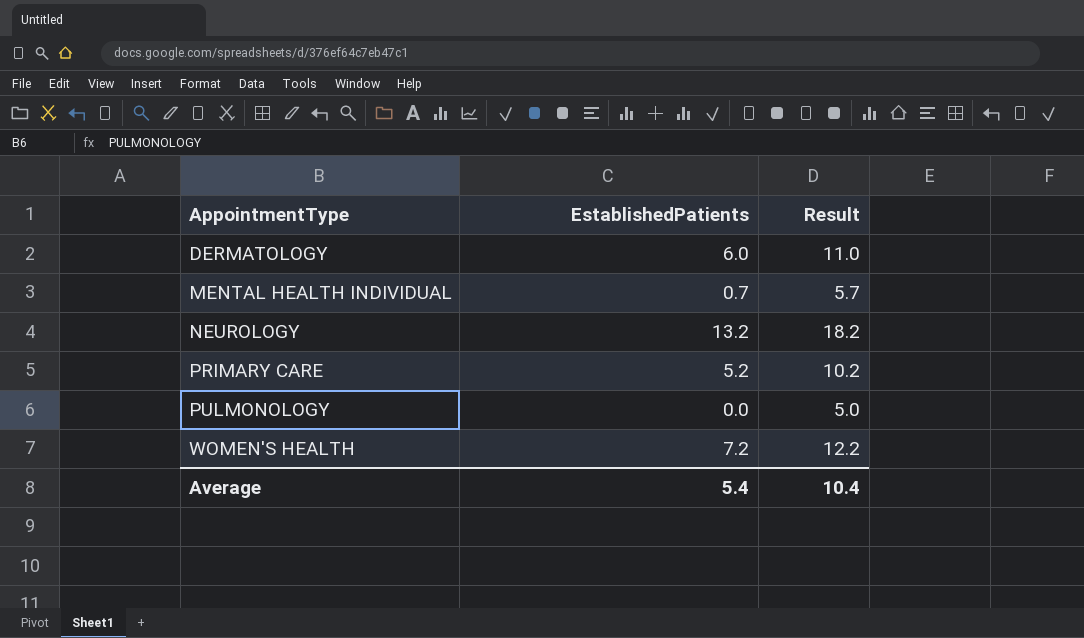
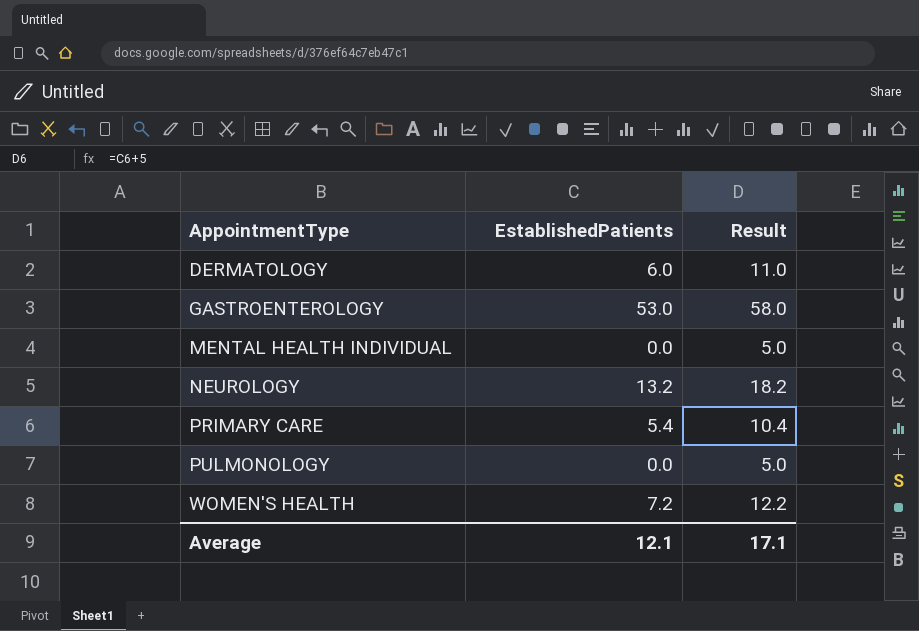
row GASTROENTEROLOGY: none -> 53.0 | 58.0
MENTAL HEALTH INDIVIDUAL | EstablishedPatients: 0.7 -> 0.0
MENTAL HEALTH INDIVIDUAL | Result: 5.7 -> 5.0
PRIMARY CARE | EstablishedPatients: 5.2 -> 5.4
PRIMARY CARE | Result: 10.2 -> 10.4
Average | EstablishedPatients: 5.4 -> 12.1
Average | Result: 10.4 -> 17.1

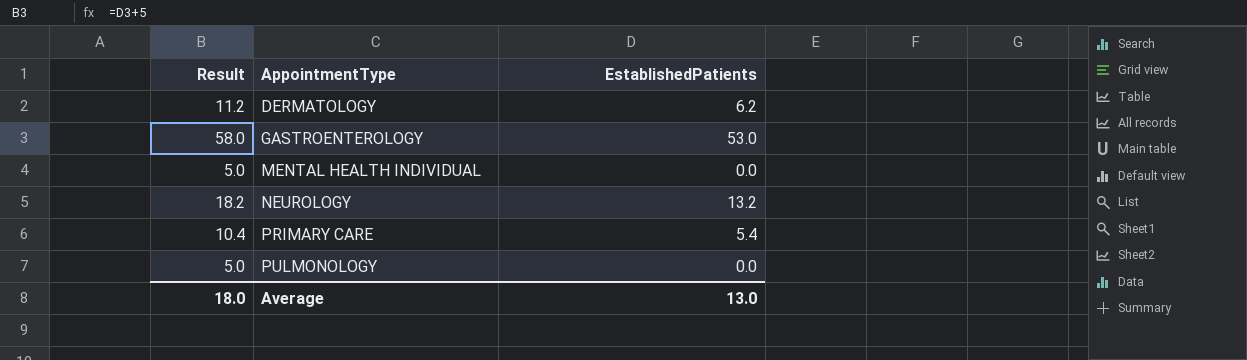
column Result | position: 3 -> 1
row WOMEN'S HEALTH: 7.2 | 12.2 -> none
DERMATOLOGY | Result: 11.0 -> 11.2
DERMATOLOGY | EstablishedPatients: 6.0 -> 6.2
Average | Result: 17.1 -> 18.0
Average | EstablishedPatients: 12.1 -> 13.0

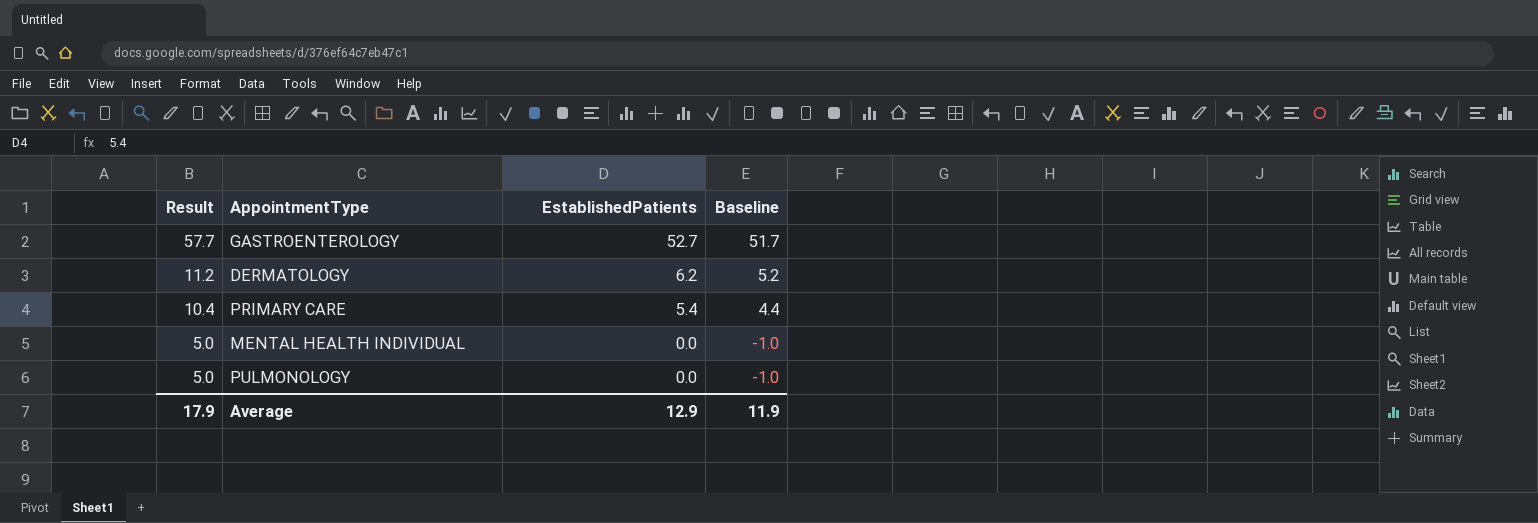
row order: AppointmentType ascending -> Result descending
column Baseline | formula: none -> [EstablishedPatients] - 1
row NEUROLOGY: 18.2 | 13.2 -> none
GASTROENTEROLOGY | Result: 58.0 -> 57.7
GASTROENTEROLOGY | EstablishedPatients: 53.0 -> 52.7
Average | Result: 18.0 -> 17.9
Average | EstablishedPatients: 13.0 -> 12.9

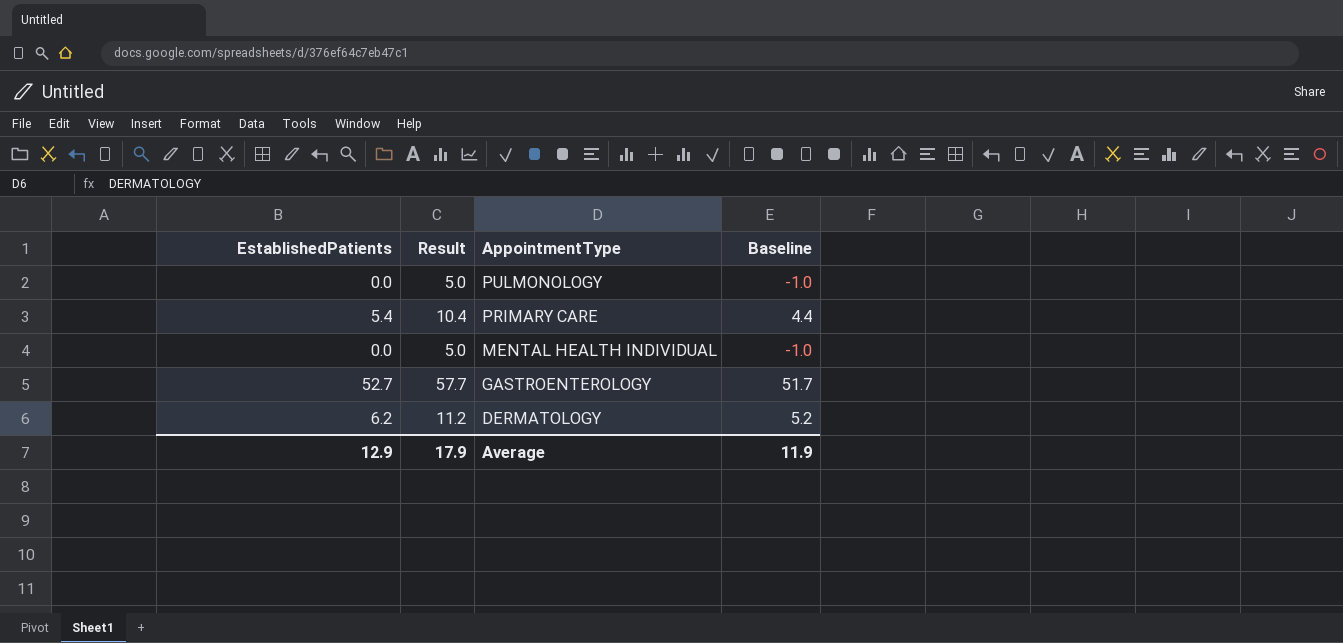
row order: Result descending -> AppointmentType descending
column EstablishedPatients | position: 3 -> 1

